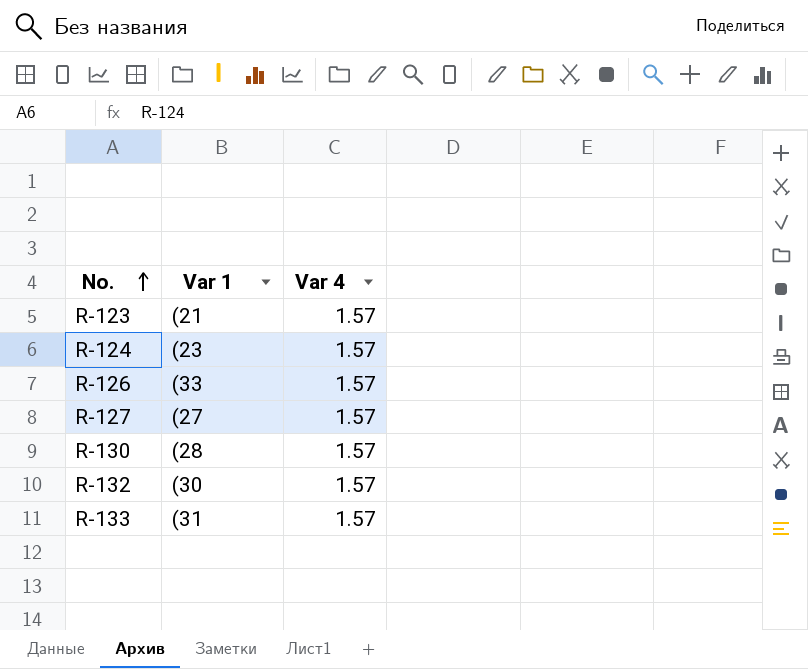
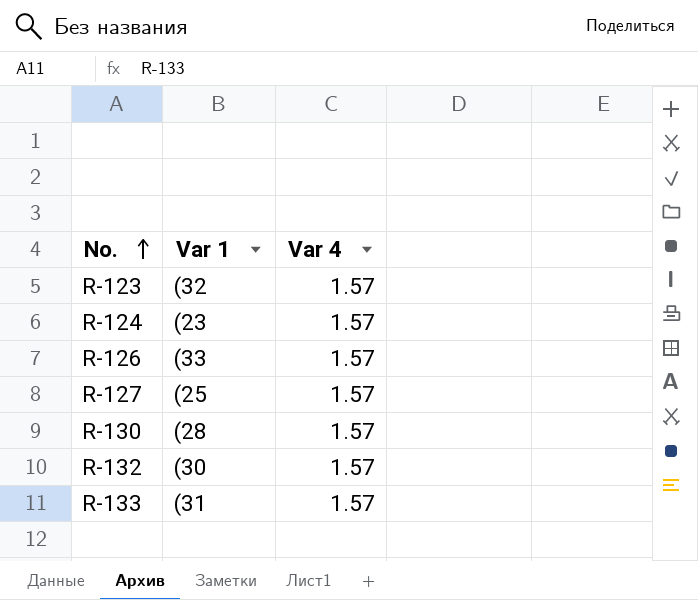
R-123 | Var 1: (21 -> (32
R-127 | Var 1: (27 -> (25

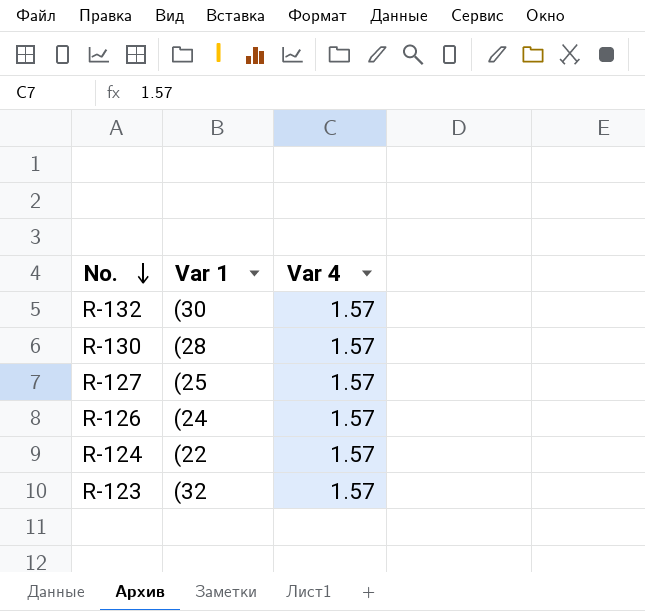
row order: No. ascending -> No. descending
row R-133: (31 | 1.57 -> none
R-126 | Var 1: (33 -> (24
R-124 | Var 1: (23 -> (22

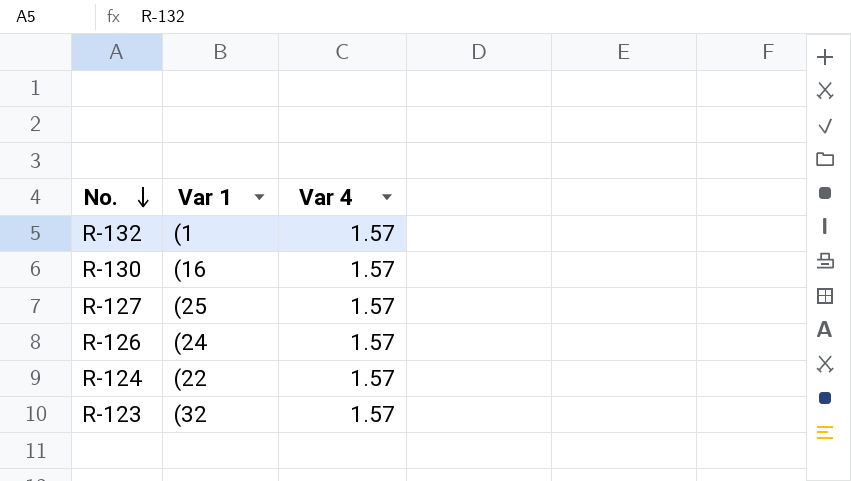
R-132 | Var 1: (30 -> (1
R-130 | Var 1: (28 -> (16

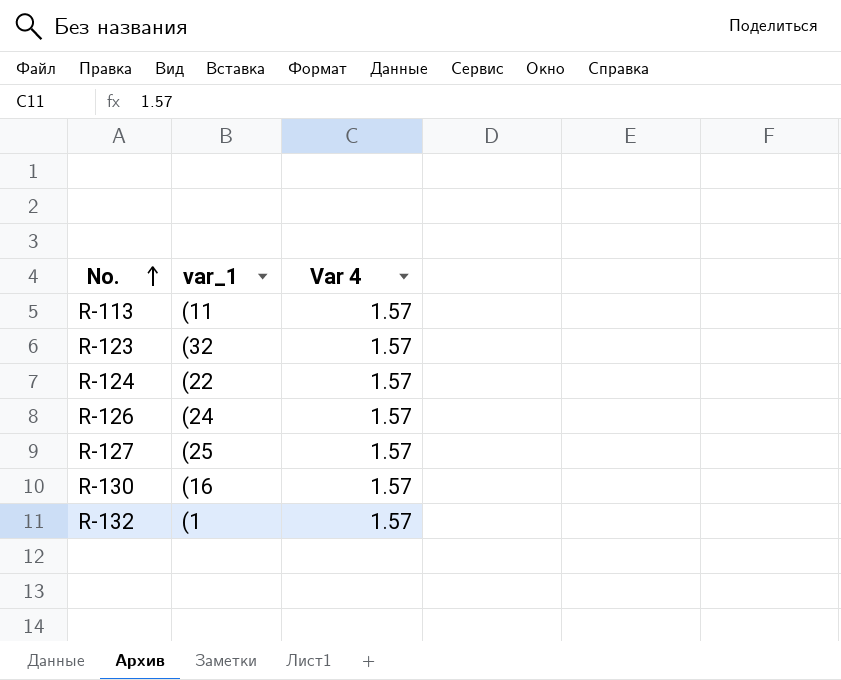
row order: No. descending -> No. ascending
column name: Var 1 -> var_1
row R-113: none -> (11 | 1.57

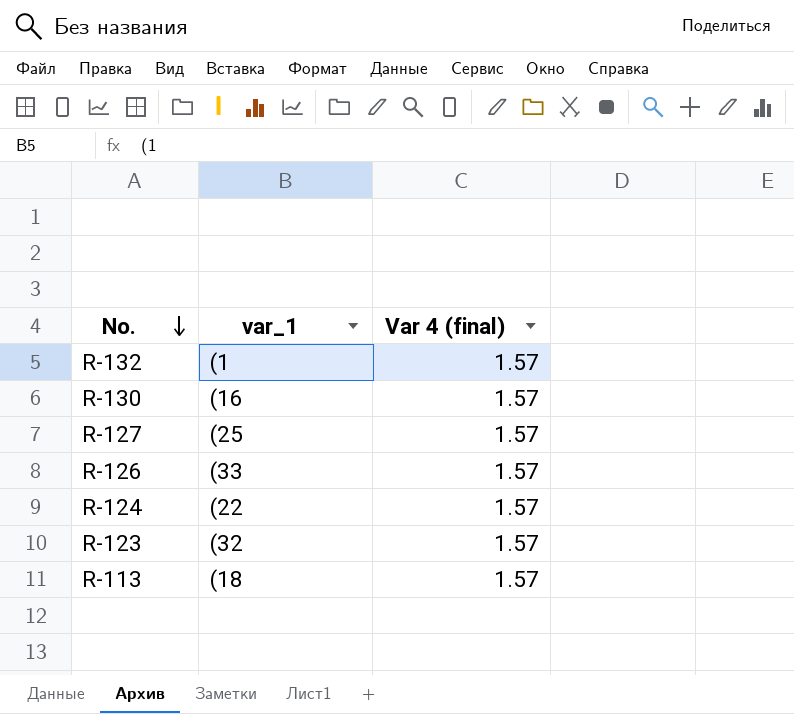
row order: No. ascending -> No. descending
column name: Var 4 -> Var 4 (final)
R-126 | var_1: (24 -> (33
R-113 | var_1: (11 -> (18

